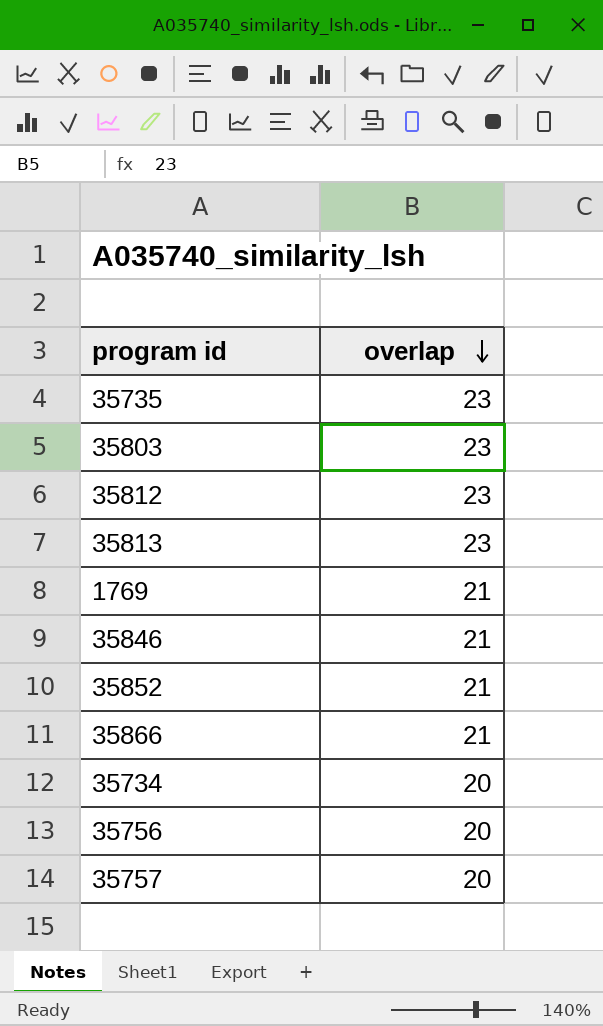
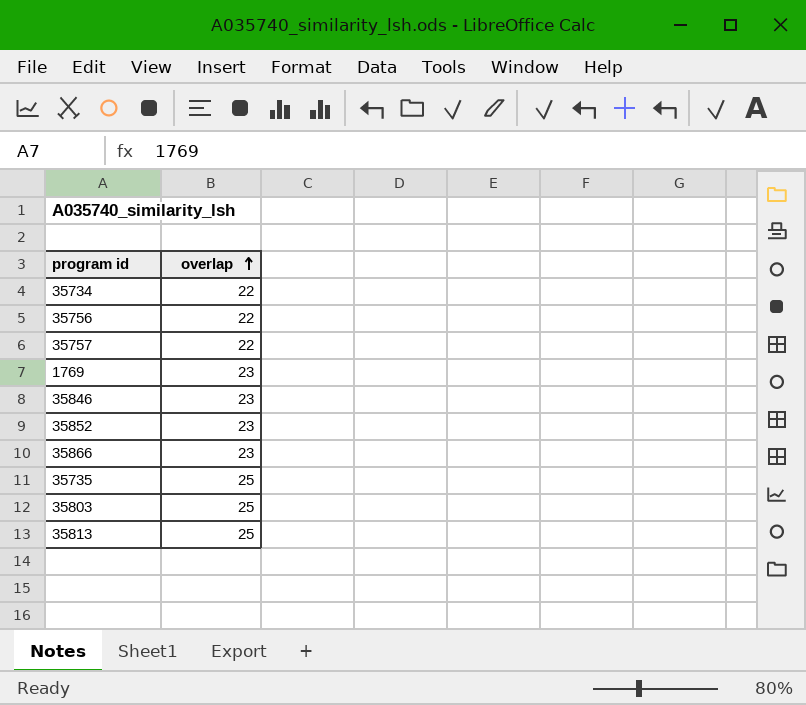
row order: overlap descending -> overlap ascending
row 35812: 23 -> none
35734 | overlap: 20 -> 22
35756 | overlap: 20 -> 22
35757 | overlap: 20 -> 22
1769 | overlap: 21 -> 23
35846 | overlap: 21 -> 23
35852 | overlap: 21 -> 23
35866 | overlap: 21 -> 23
35735 | overlap: 23 -> 25
35803 | overlap: 23 -> 25
35813 | overlap: 23 -> 25

